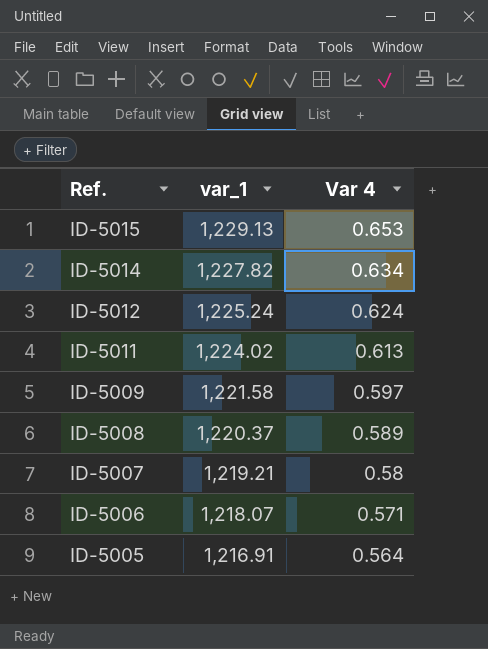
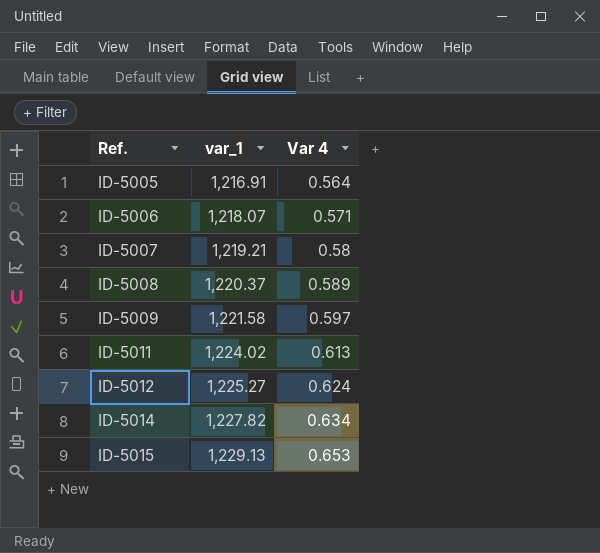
row order: Ref. descending -> Ref. ascending
ID-5012 | var_1: 1,225.24 -> 1,225.27

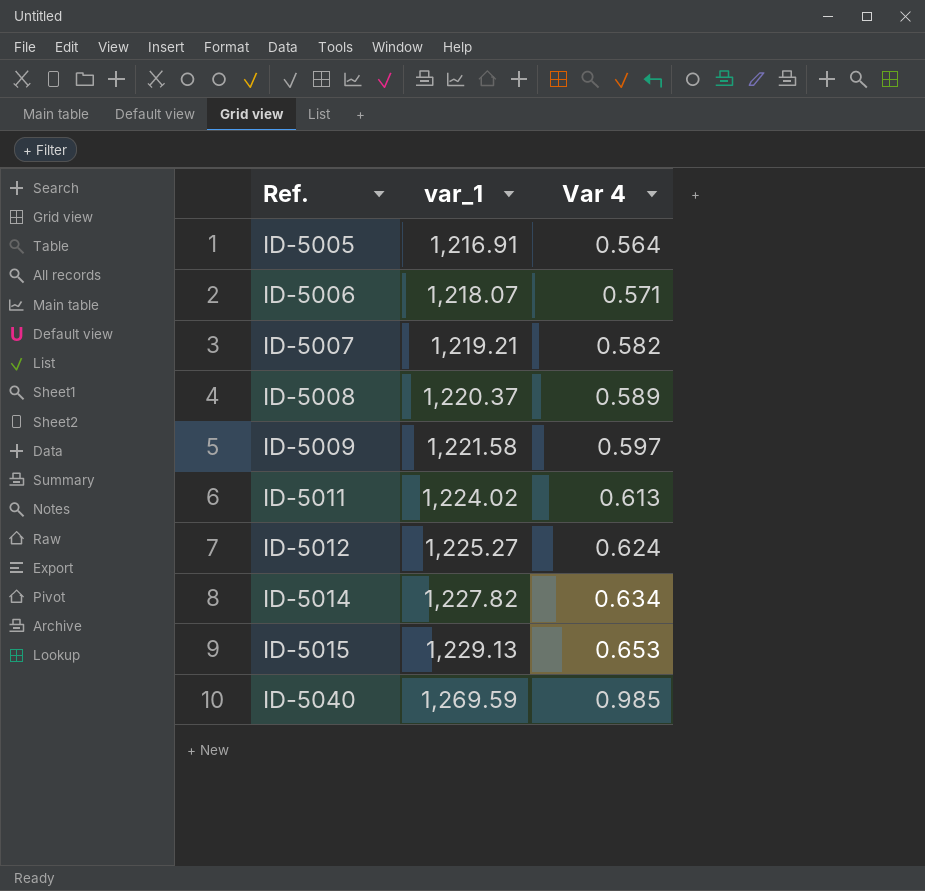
ID-5007 | Var 4: 0.58 -> 0.582
row ID-5040: none -> 1,269.59 | 0.985

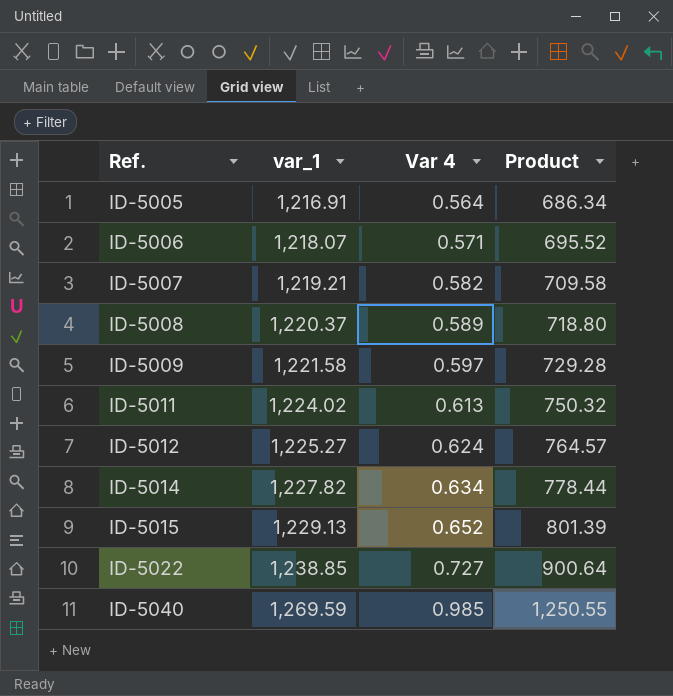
column Product | formula: none -> [var_1] * [Var 4]
ID-5015 | Var 4: 0.653 -> 0.652
row ID-5022: none -> 1,238.85 | 0.727 | 900.64

